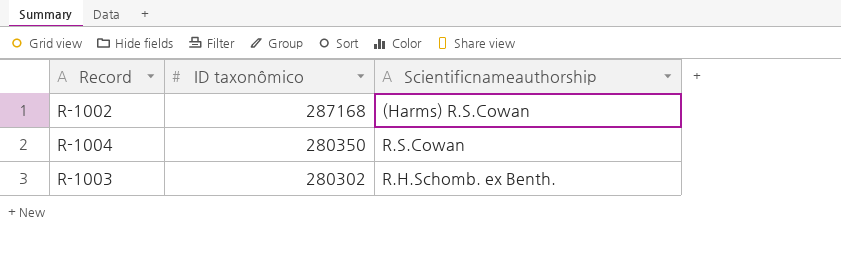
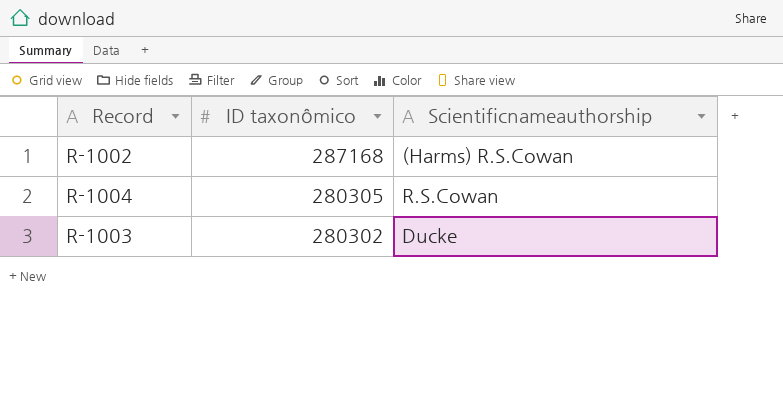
R-1004 | ID taxonômico: 280350 -> 280305
R-1003 | Scientificnameauthorship: R.H.Schomb. ex Benth. -> Ducke

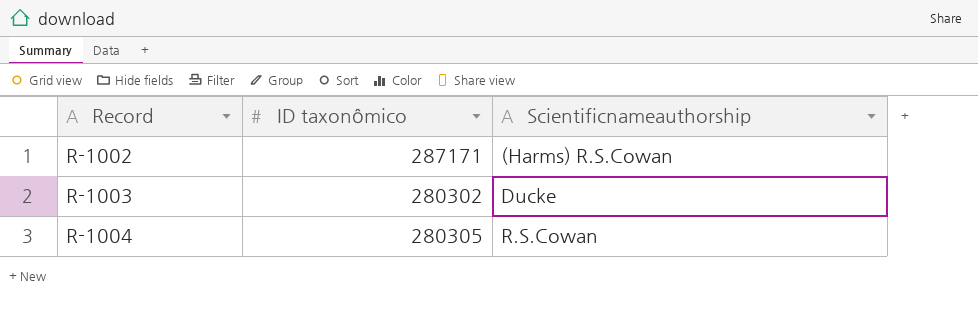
row order: ID taxonômico descending -> Record ascending
R-1002 | ID taxonômico: 287168 -> 287171

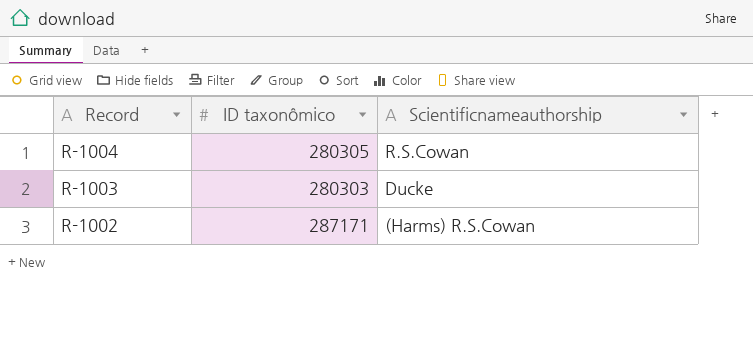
row order: Record ascending -> Record descending
R-1003 | ID taxonômico: 280302 -> 280303

